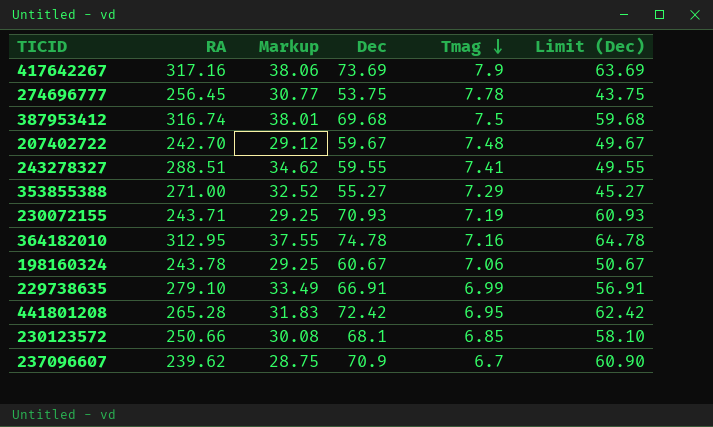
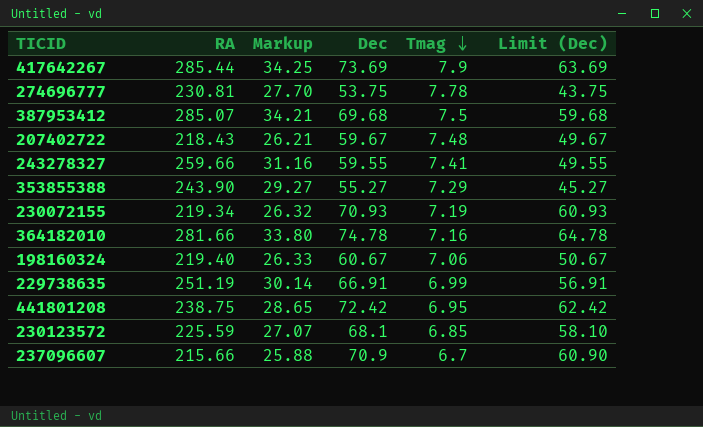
417642267 | RA: 317.16 -> 285.44
417642267 | Markup: 38.06 -> 34.25
274696777 | RA: 256.45 -> 230.81
274696777 | Markup: 30.77 -> 27.70
387953412 | RA: 316.74 -> 285.07
387953412 | Markup: 38.01 -> 34.21
207402722 | RA: 242.70 -> 218.43
207402722 | Markup: 29.12 -> 26.21
243278327 | RA: 288.51 -> 259.66
243278327 | Markup: 34.62 -> 31.16
353855388 | RA: 271.00 -> 243.90
353855388 | Markup: 32.52 -> 29.27
230072155 | RA: 243.71 -> 219.34
230072155 | Markup: 29.25 -> 26.32
364182010 | RA: 312.95 -> 281.66
364182010 | Markup: 37.55 -> 33.80
198160324 | RA: 243.78 -> 219.40
198160324 | Markup: 29.25 -> 26.33
229738635 | RA: 279.10 -> 251.19
229738635 | Markup: 33.49 -> 30.14
441801208 | RA: 265.28 -> 238.75
441801208 | Markup: 31.83 -> 28.65
230123572 | RA: 250.66 -> 225.59
230123572 | Markup: 30.08 -> 27.07
237096607 | RA: 239.62 -> 215.66
237096607 | Markup: 28.75 -> 25.88

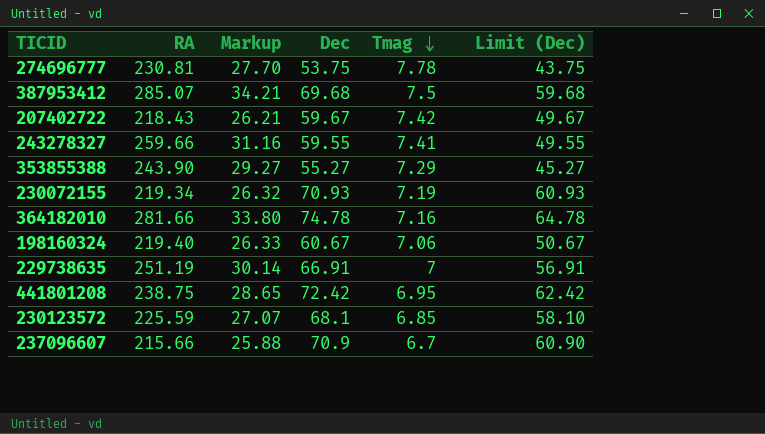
row 417642267: 285.44 | 34.25 | 73.69 | 7.9 | 63.69 -> none
207402722 | Tmag: 7.48 -> 7.42
229738635 | Tmag: 6.99 -> 7

